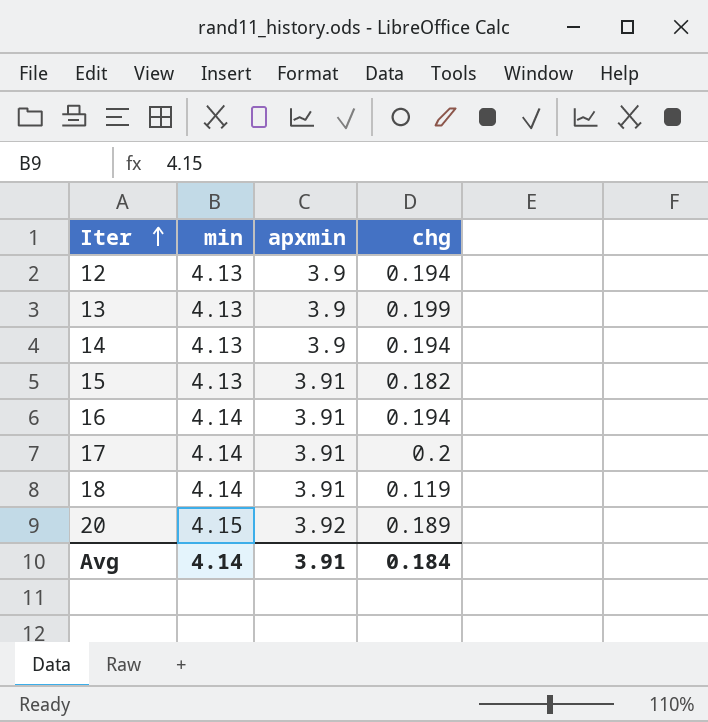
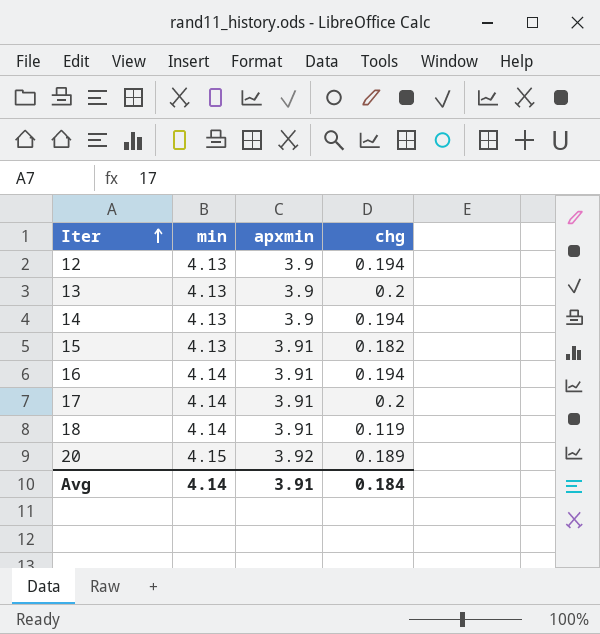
13 | chg: 0.199 -> 0.2

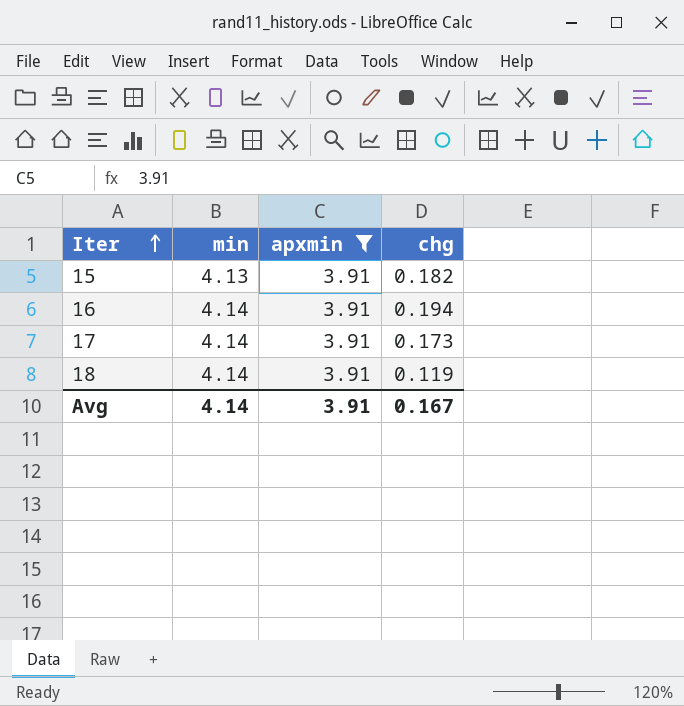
filter: none -> apxmin = 3.91
17 | chg: 0.2 -> 0.173
Avg | chg: 0.184 -> 0.167

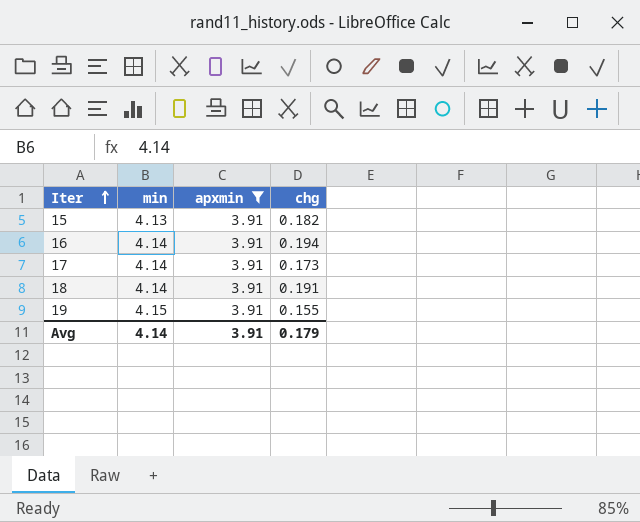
18 | chg: 0.119 -> 0.191
row 19: none -> 4.15 | 3.91 | 0.155
Avg | chg: 0.167 -> 0.179

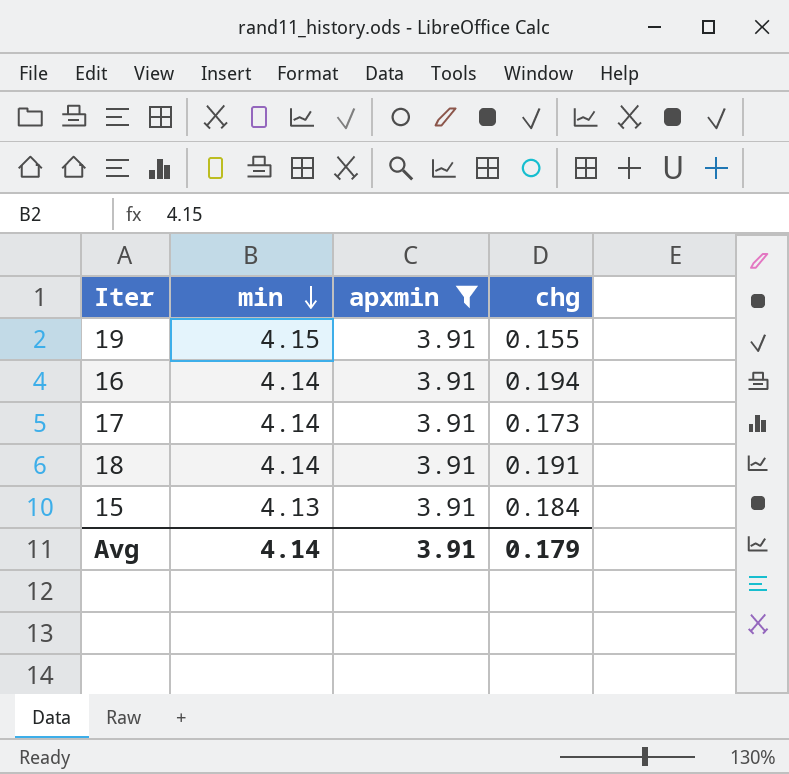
row order: Iter ascending -> min descending
15 | chg: 0.182 -> 0.184

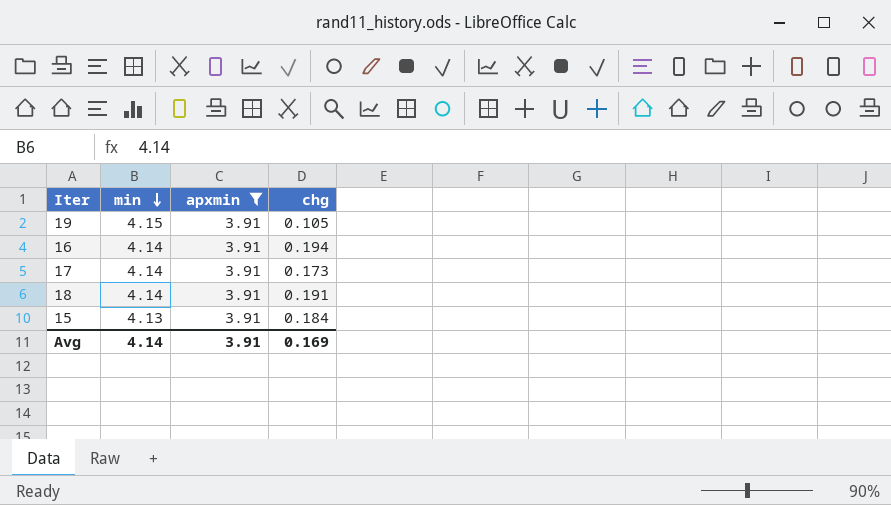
19 | chg: 0.155 -> 0.105
Avg | chg: 0.179 -> 0.169

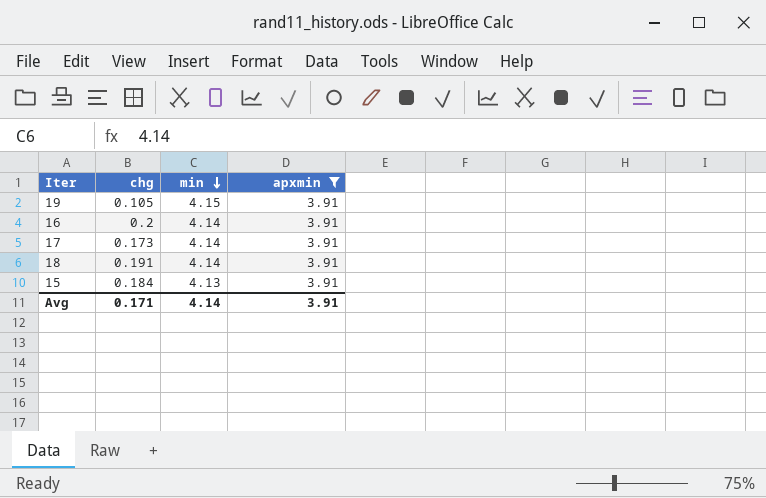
column chg | position: 4 -> 2
16 | chg: 0.194 -> 0.2
Avg | chg: 0.169 -> 0.171

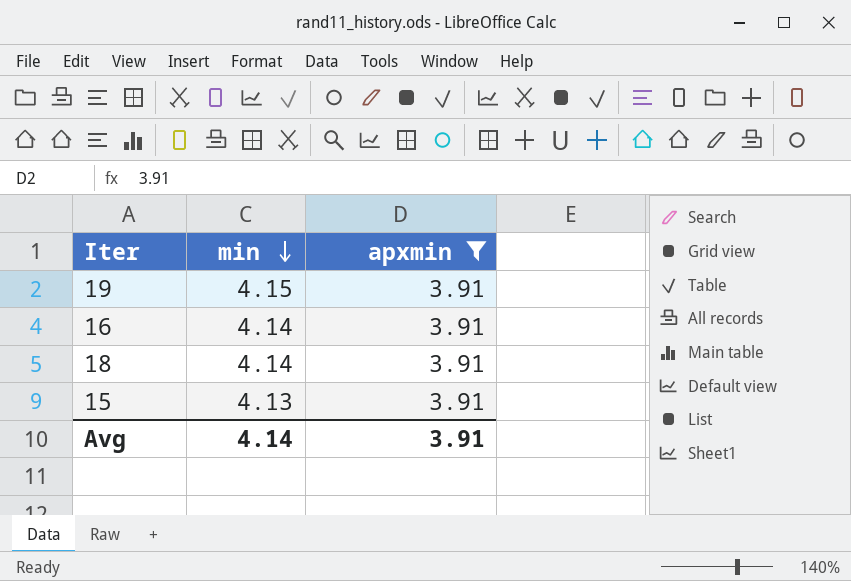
column chg | position: 2 -> none
row 17: 0.173 | 4.14 | 3.91 -> none

